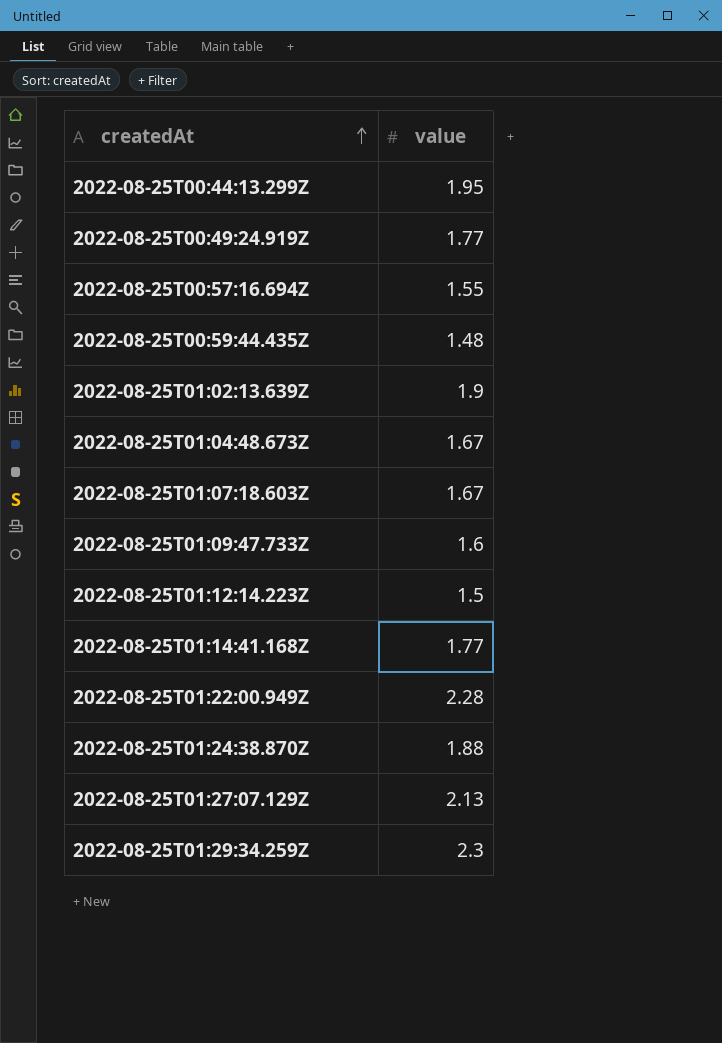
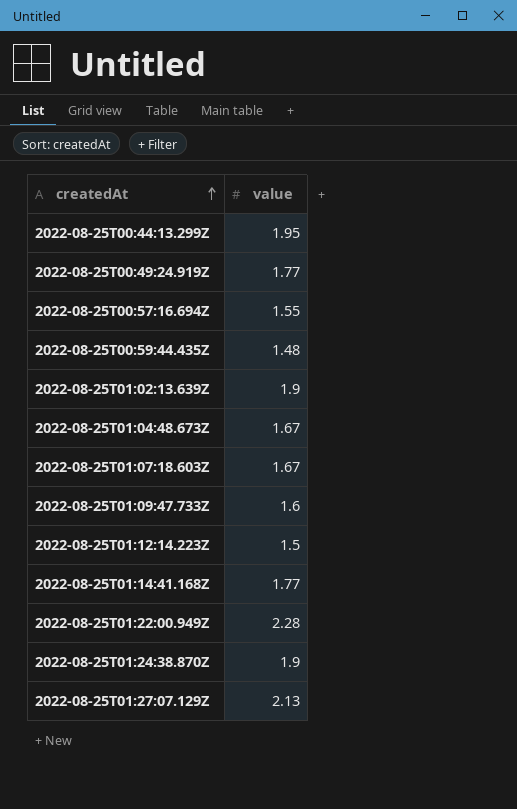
row 2022-08-25T01:29:34.259Z: 2.3 -> none
2022-08-25T01:24:38.870Z | value: 1.88 -> 1.9

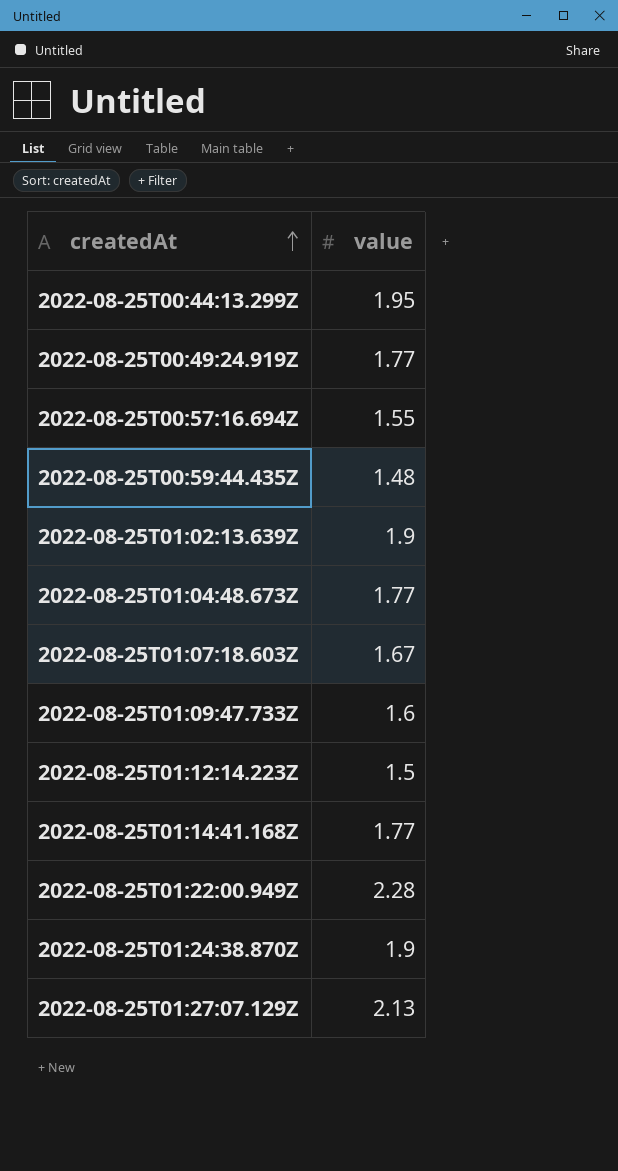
2022-08-25T01:04:48.673Z | value: 1.67 -> 1.77

